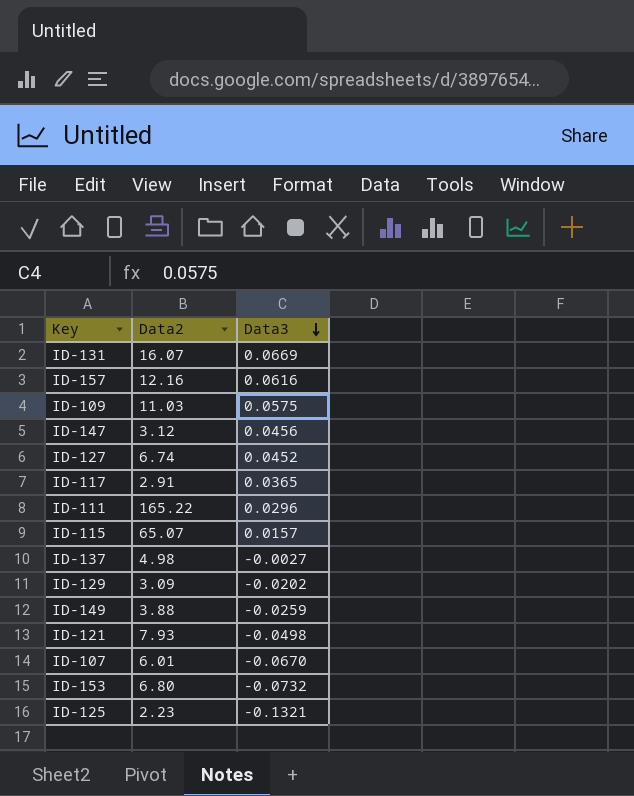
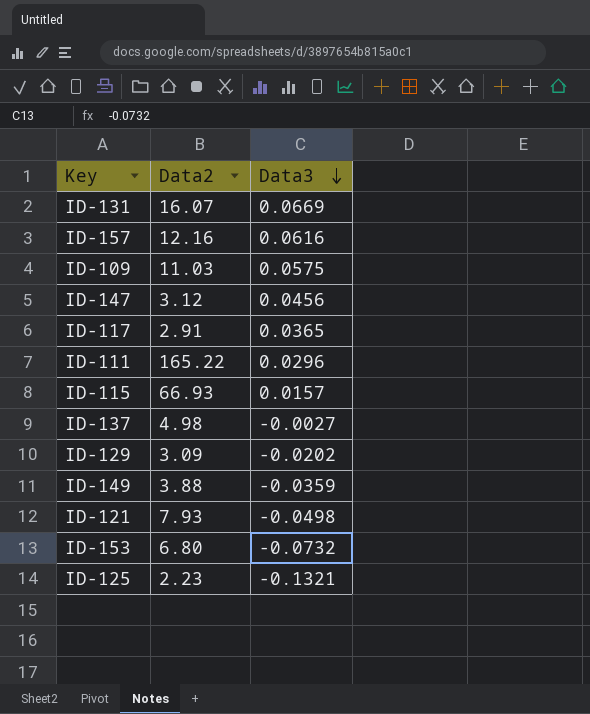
row ID-127: 6.74 | 0.0452 -> none
row ID-107: 6.01 | -0.0670 -> none
ID-115 | Data2: 65.07 -> 66.93
ID-149 | Data3: -0.0259 -> -0.0359

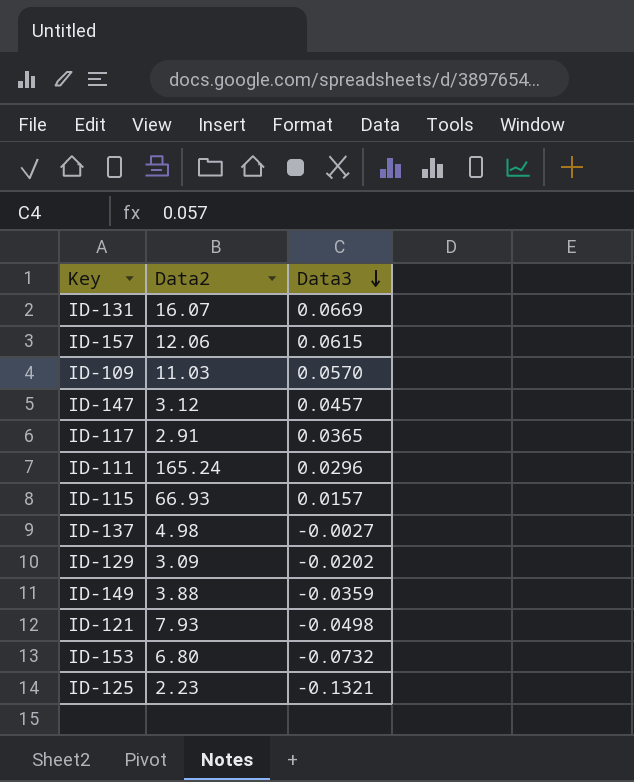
ID-157 | Data2: 12.16 -> 12.06
ID-157 | Data3: 0.0616 -> 0.0615
ID-109 | Data3: 0.0575 -> 0.0570
ID-147 | Data3: 0.0456 -> 0.0457
ID-111 | Data2: 165.22 -> 165.24

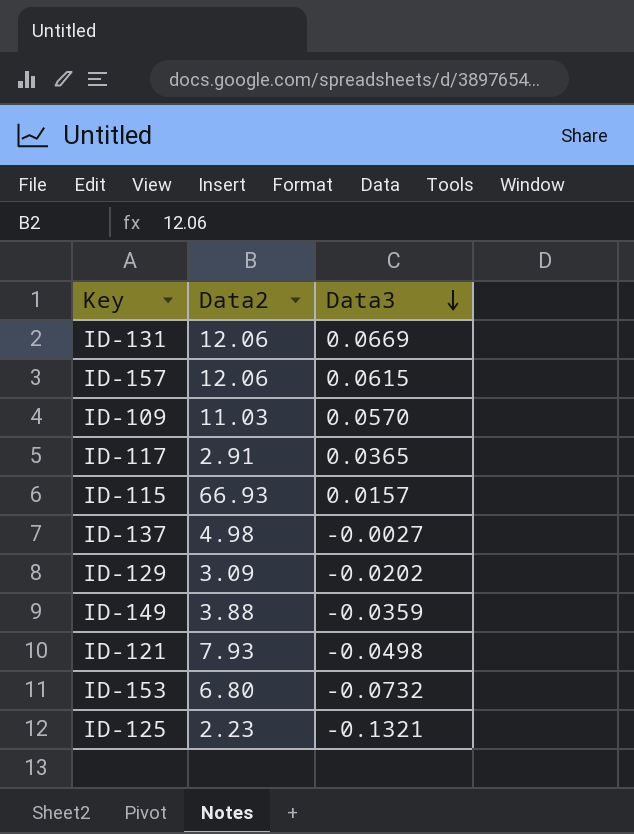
row ID-147: 3.12 | 0.0457 -> none
row ID-111: 165.24 | 0.0296 -> none
ID-131 | Data2: 16.07 -> 12.06

